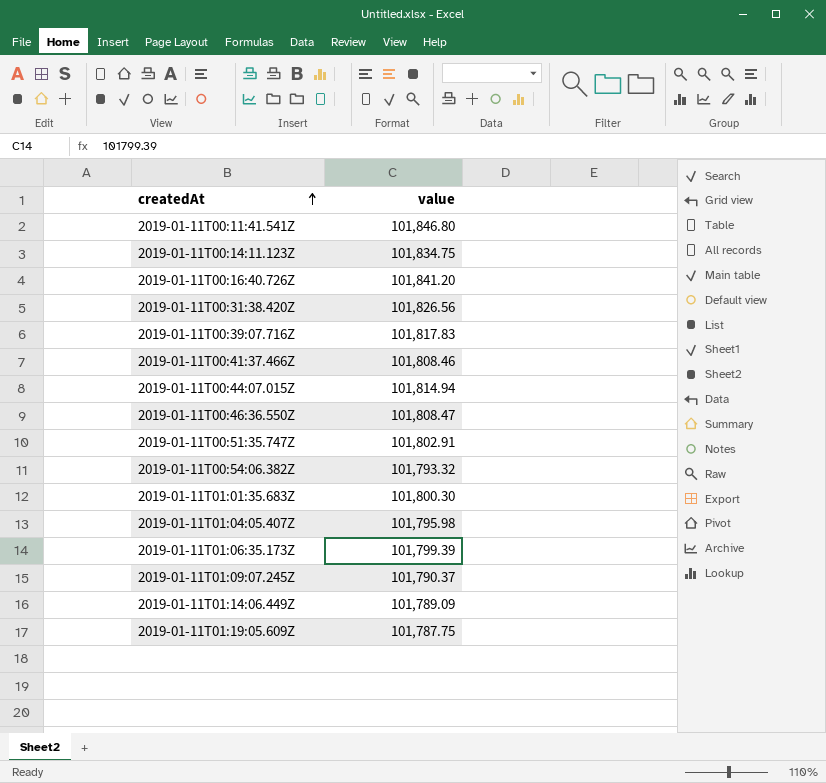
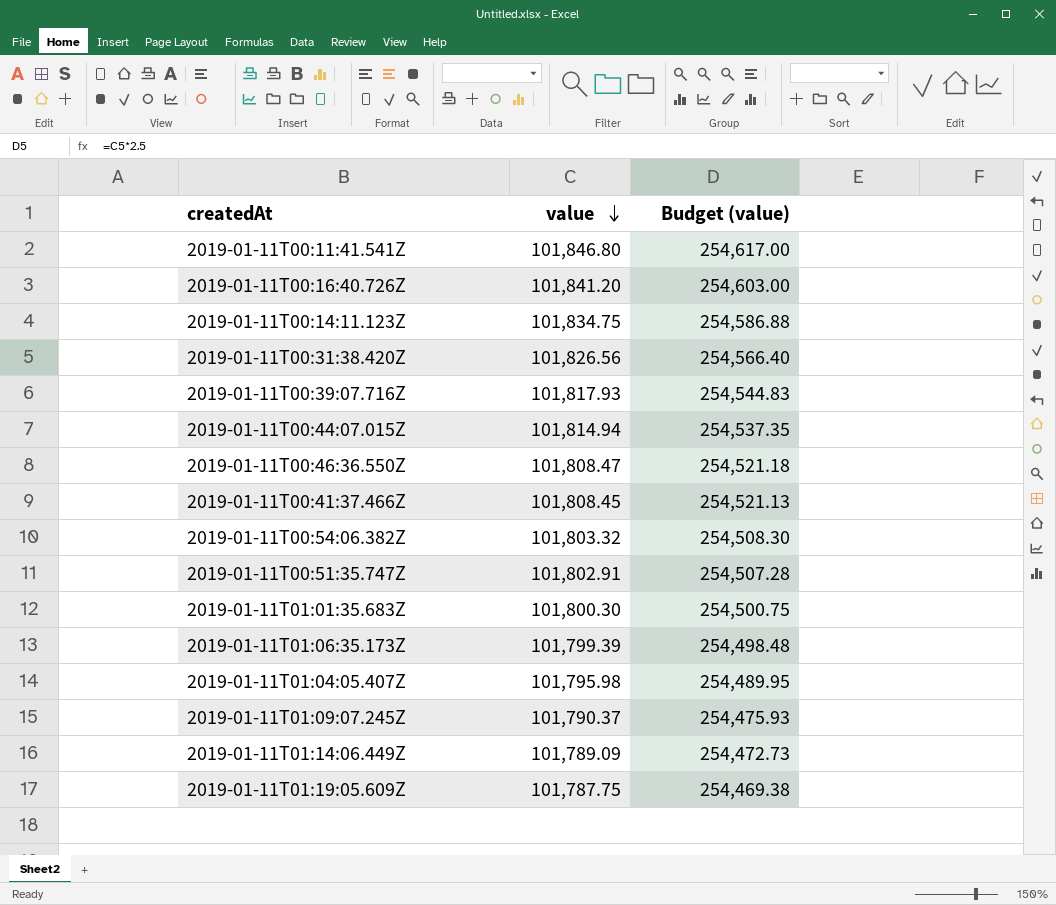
row order: createdAt ascending -> value descending
column Budget (value) | formula: none -> [value] * 2.5
2019-01-11T00:39:07.716Z | value: 101,817.83 -> 101,817.93
2019-01-11T00:41:37.466Z | value: 101,808.46 -> 101,808.45
2019-01-11T00:54:06.382Z | value: 101,793.32 -> 101,803.32

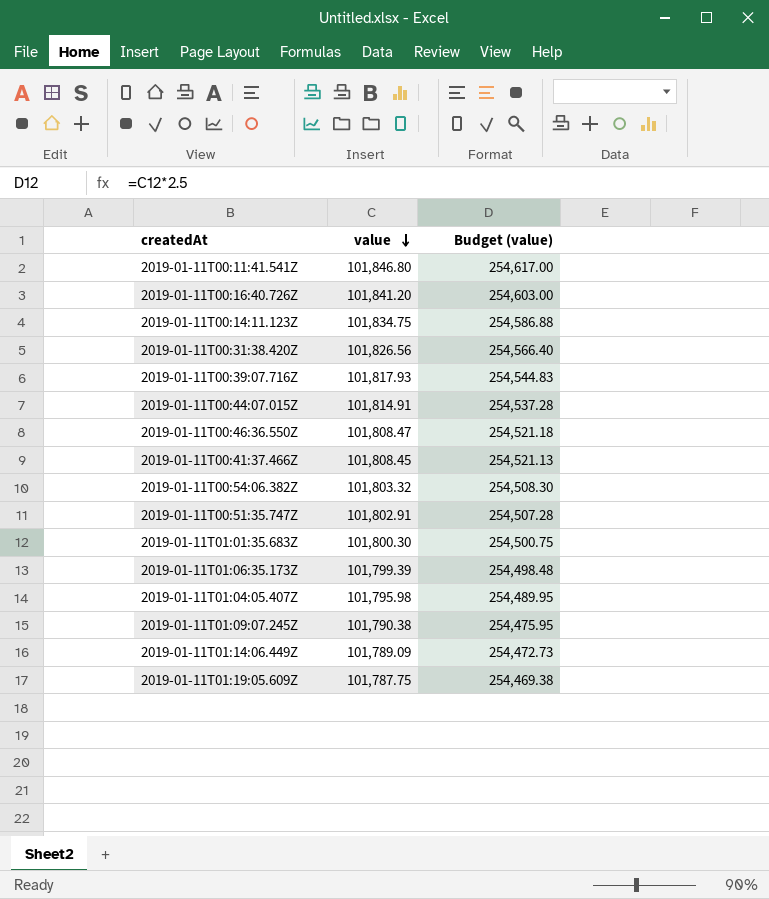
2019-01-11T00:44:07.015Z | value: 101,814.94 -> 101,814.91
2019-01-11T00:44:07.015Z | Budget (value): 254,537.35 -> 254,537.28
2019-01-11T01:09:07.245Z | value: 101,790.37 -> 101,790.38
2019-01-11T01:09:07.245Z | Budget (value): 254,475.93 -> 254,475.95

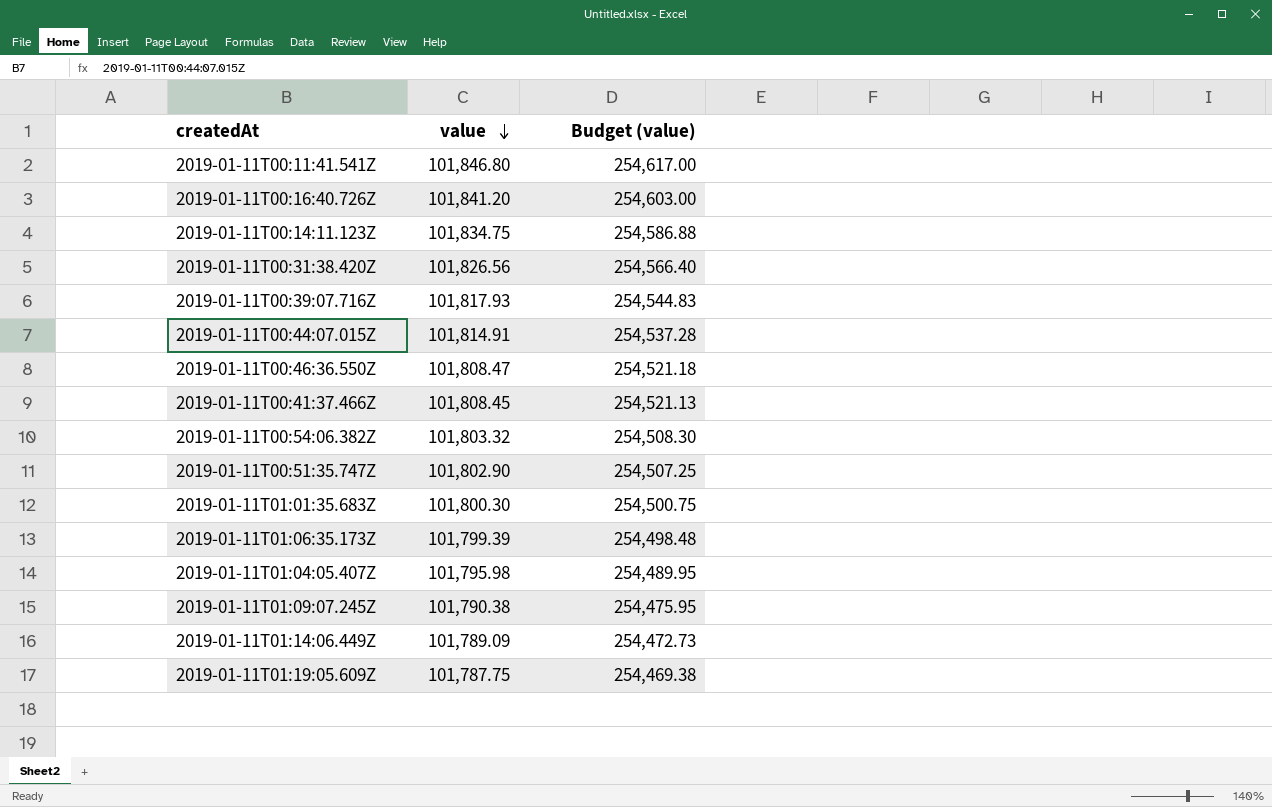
2019-01-11T00:51:35.747Z | value: 101,802.91 -> 101,802.90
2019-01-11T00:51:35.747Z | Budget (value): 254,507.28 -> 254,507.25

